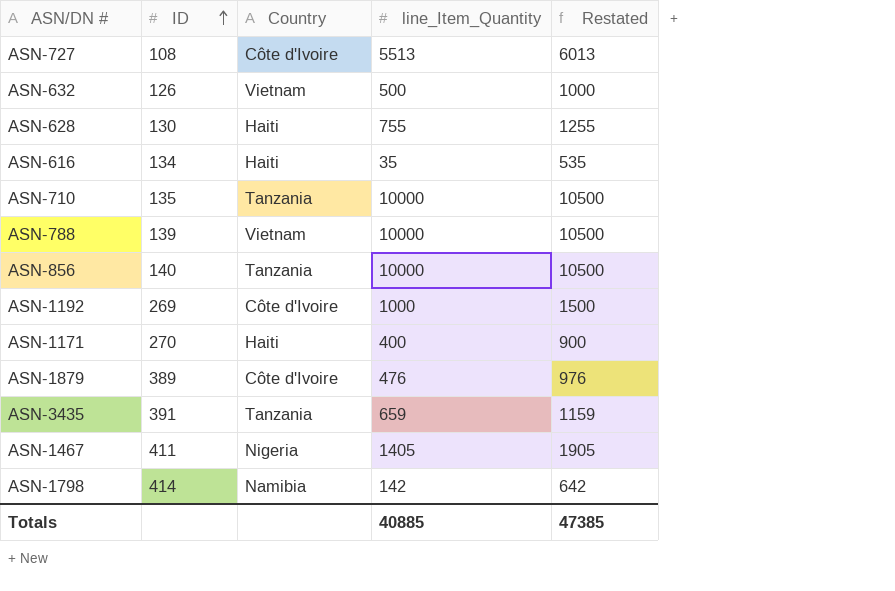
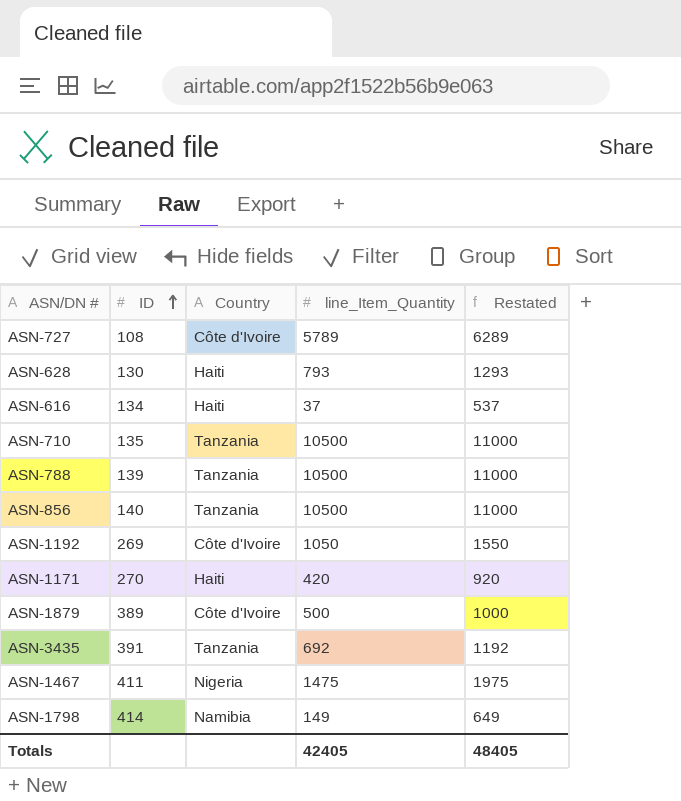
row ASN-632: 126 | Vietnam | 500 | 1000 -> none
ASN-727 | line_Item_Quantity: 5513 -> 5789
ASN-727 | Restated: 6013 -> 6289
ASN-628 | line_Item_Quantity: 755 -> 793
ASN-628 | Restated: 1255 -> 1293
ASN-616 | line_Item_Quantity: 35 -> 37
ASN-616 | Restated: 535 -> 537
ASN-710 | line_Item_Quantity: 10000 -> 10500
ASN-710 | Restated: 10500 -> 11000
ASN-788 | Country: Vietnam -> Tanzania
ASN-788 | line_Item_Quantity: 10000 -> 10500
ASN-788 | Restated: 10500 -> 11000
ASN-856 | line_Item_Quantity: 10000 -> 10500
ASN-856 | Restated: 10500 -> 11000
ASN-1192 | line_Item_Quantity: 1000 -> 1050
ASN-1192 | Restated: 1500 -> 1550
ASN-1171 | line_Item_Quantity: 400 -> 420
ASN-1171 | Restated: 900 -> 920
ASN-1879 | line_Item_Quantity: 476 -> 500
ASN-1879 | Restated: 976 -> 1000
ASN-3435 | line_Item_Quantity: 659 -> 692
ASN-3435 | Restated: 1159 -> 1192
ASN-1467 | line_Item_Quantity: 1405 -> 1475
ASN-1467 | Restated: 1905 -> 1975
ASN-1798 | line_Item_Quantity: 142 -> 149
ASN-1798 | Restated: 642 -> 649
Totals | line_Item_Quantity: 40885 -> 42405
Totals | Restated: 47385 -> 48405

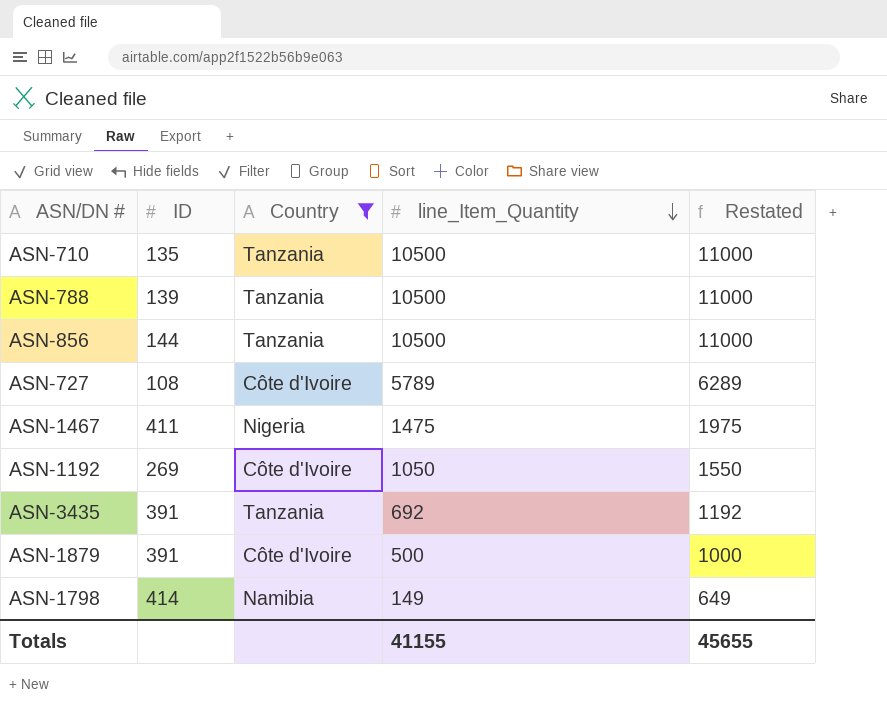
filter: none -> Country != Haiti
row order: ID ascending -> line_Item_Quantity descending
ASN-856 | ID: 140 -> 144
ASN-1879 | ID: 389 -> 391
Totals | line_Item_Quantity: 42405 -> 41155
Totals | Restated: 48405 -> 45655

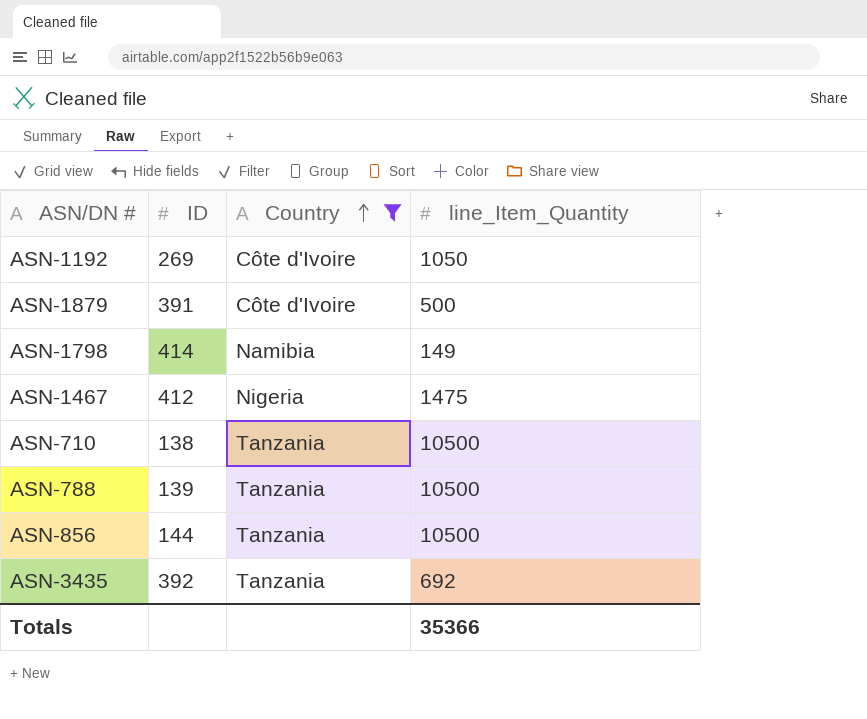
row order: line_Item_Quantity descending -> Country ascending
column Restated | formula: [line_Item_Quantity] + 500 -> none
row ASN-727: 108 | Côte d'Ivoire | 5789 | 6289 -> none
ASN-1467 | ID: 411 -> 412
ASN-710 | ID: 135 -> 138
ASN-3435 | ID: 391 -> 392
Totals | line_Item_Quantity: 41155 -> 35366

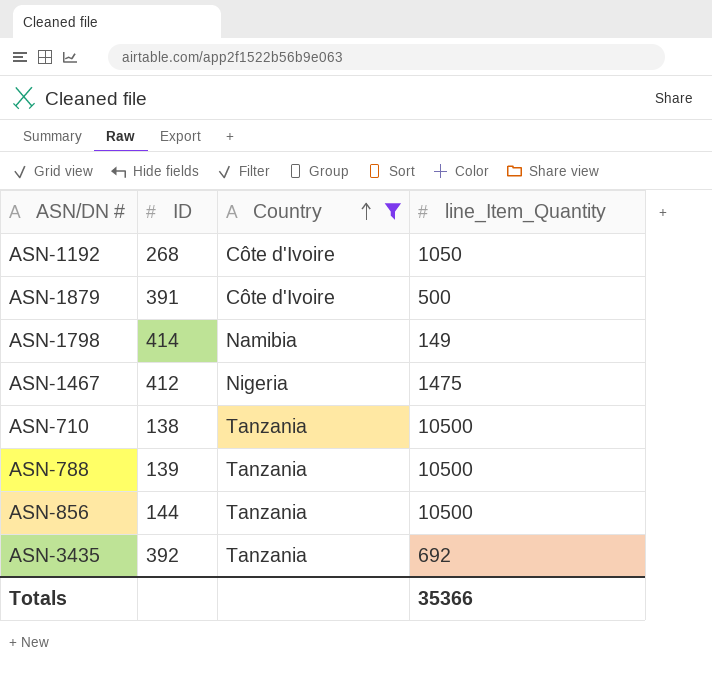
ASN-1192 | ID: 269 -> 268

